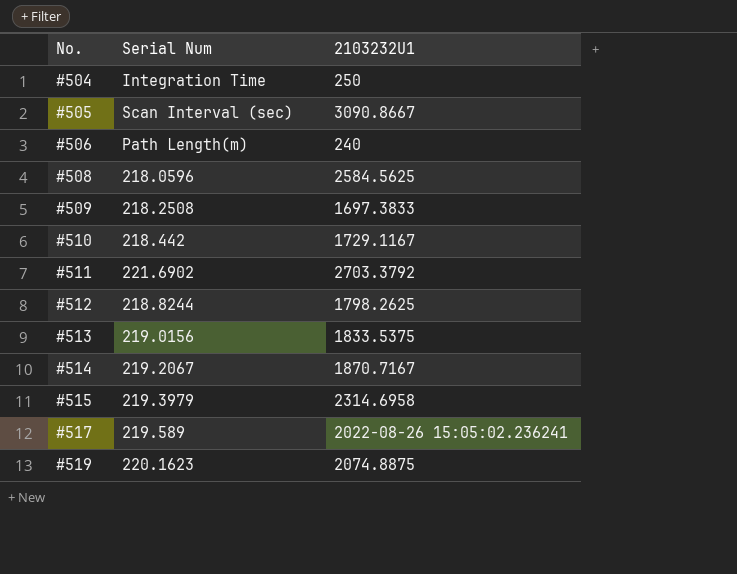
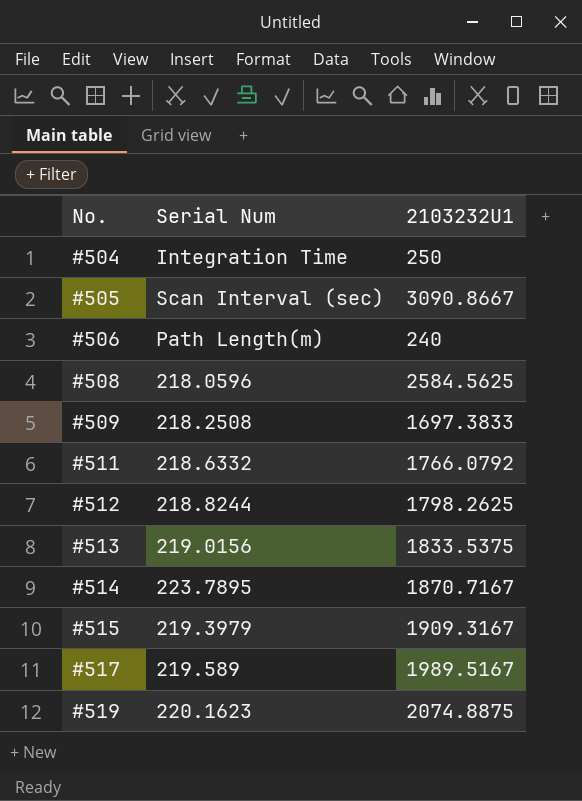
row #510: 218.442 | 1729.1167 -> none
#511 | Serial Num: 221.6902 -> 218.6332
#511 | 2103232U1: 2703.3792 -> 1766.0792
#514 | Serial Num: 219.2067 -> 223.7895
#515 | 2103232U1: 2314.6958 -> 1909.3167
#517 | 2103232U1: 2022-08-26 15:05:02.236241 -> 1989.5167

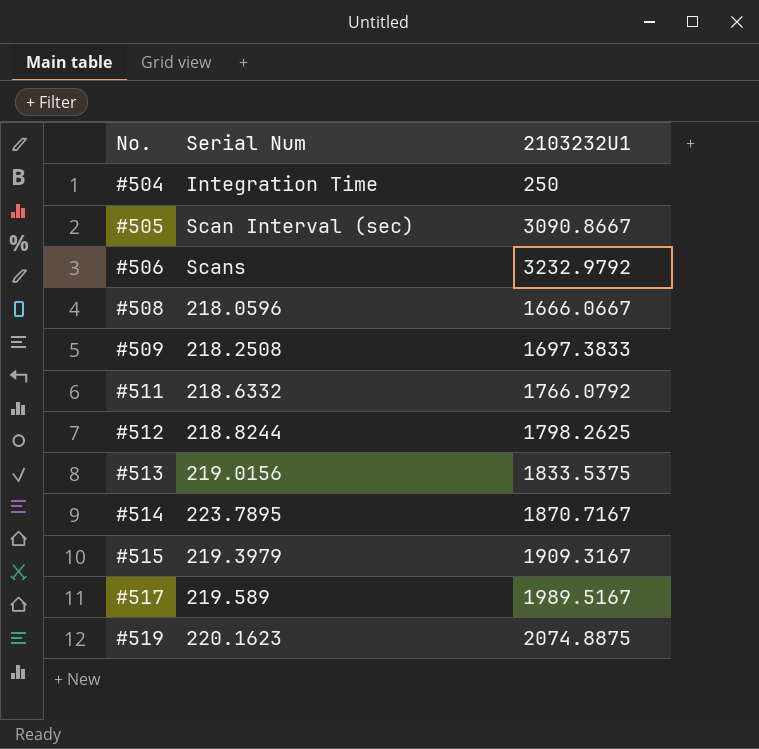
#506 | Serial Num: Path Length(m) -> Scans
#506 | 2103232U1: 240 -> 3232.9792
#508 | 2103232U1: 2584.5625 -> 1666.0667

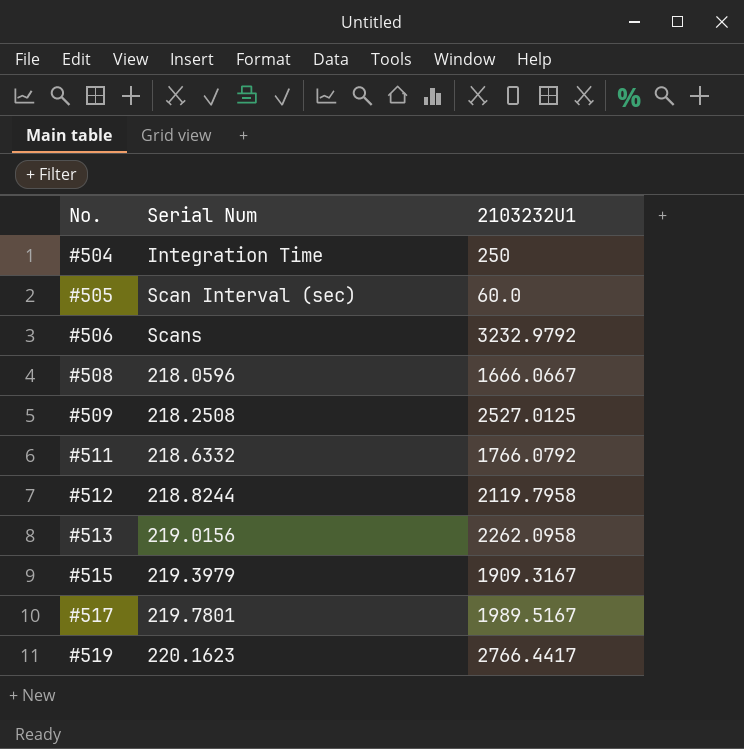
row #514: 223.7895 | 1870.7167 -> none
#505 | 2103232U1: 3090.8667 -> 60.0
#509 | 2103232U1: 1697.3833 -> 2527.0125
#512 | 2103232U1: 1798.2625 -> 2119.7958
#513 | 2103232U1: 1833.5375 -> 2262.0958
#517 | Serial Num: 219.589 -> 219.7801
#519 | 2103232U1: 2074.8875 -> 2766.4417

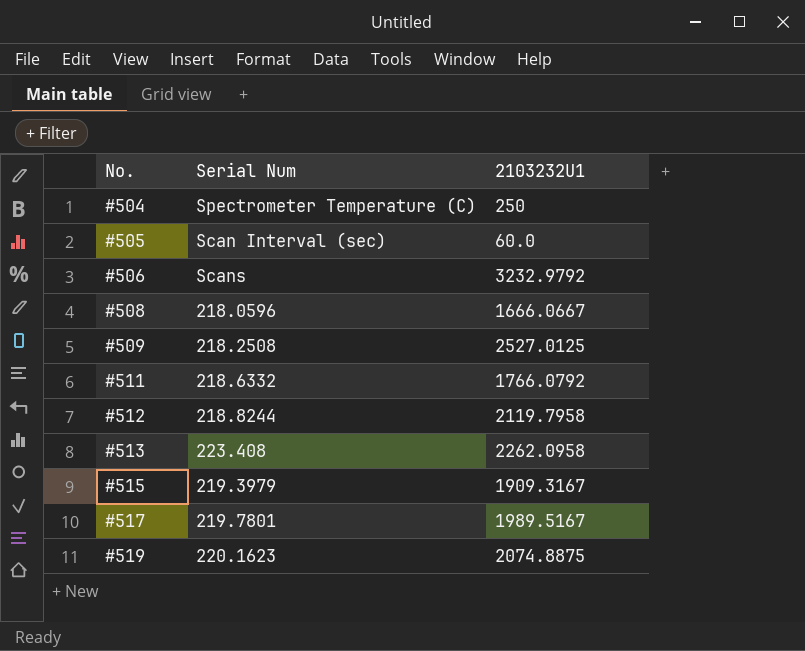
#504 | Serial Num: Integration Time -> Spectrometer Temperature (C)
#513 | Serial Num: 219.0156 -> 223.408
#519 | 2103232U1: 2766.4417 -> 2074.8875

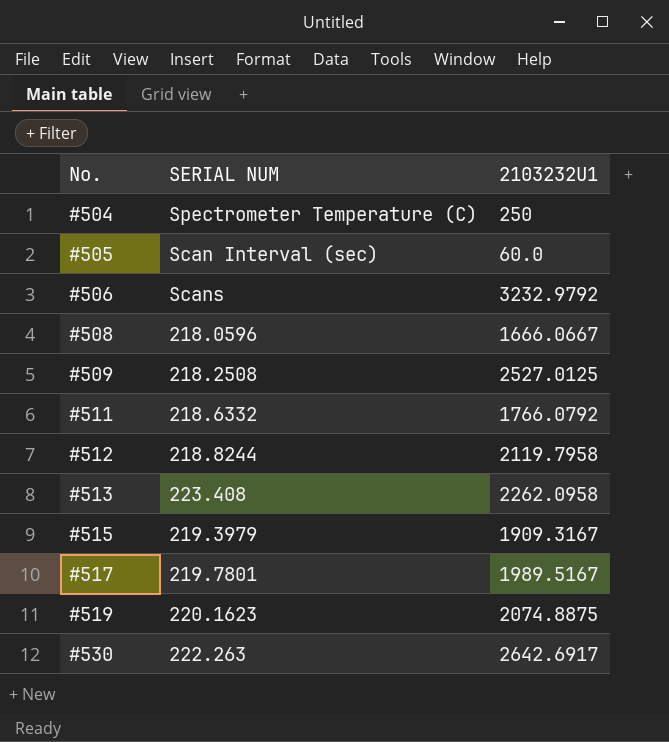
column name: Serial Num -> SERIAL NUM
row #530: none -> 222.263 | 2642.6917

